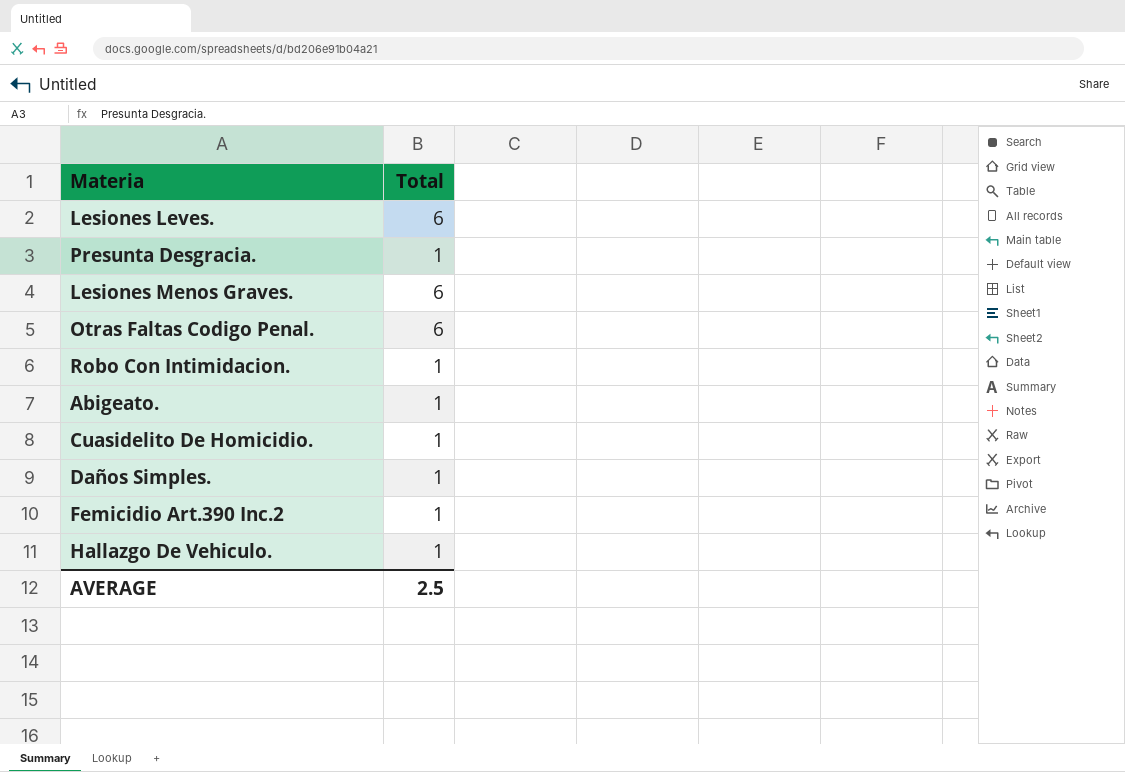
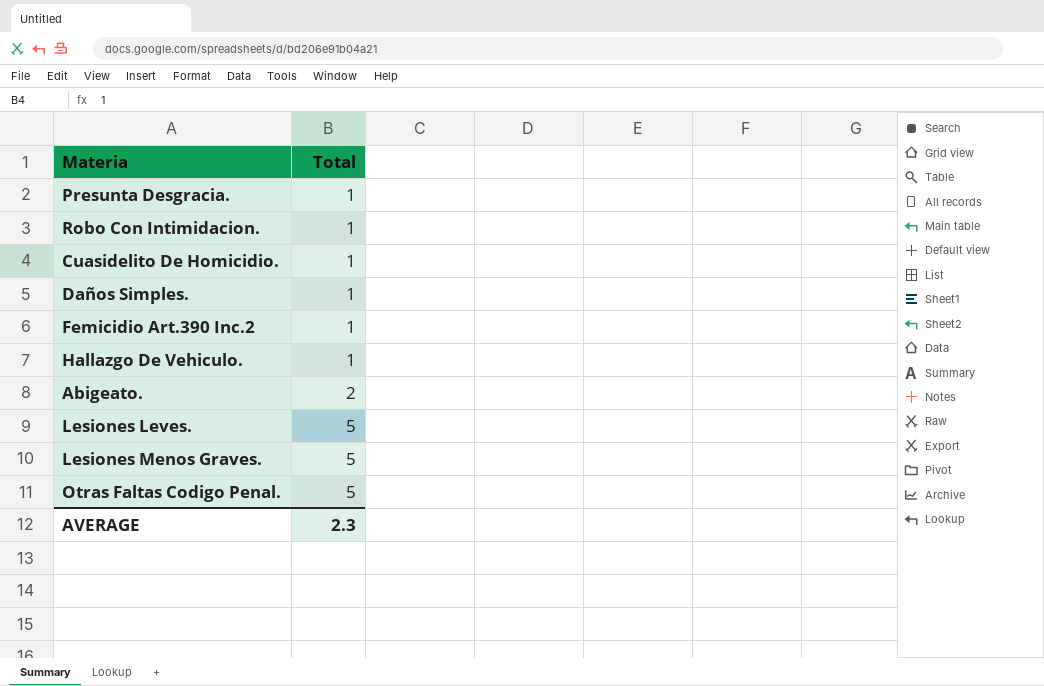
row order: none -> Total ascending
Abigeato. | Total: 1 -> 2
Lesiones Leves. | Total: 6 -> 5
Lesiones Menos Graves. | Total: 6 -> 5
Otras Faltas Codigo Penal. | Total: 6 -> 5
AVERAGE | Total: 2.5 -> 2.3

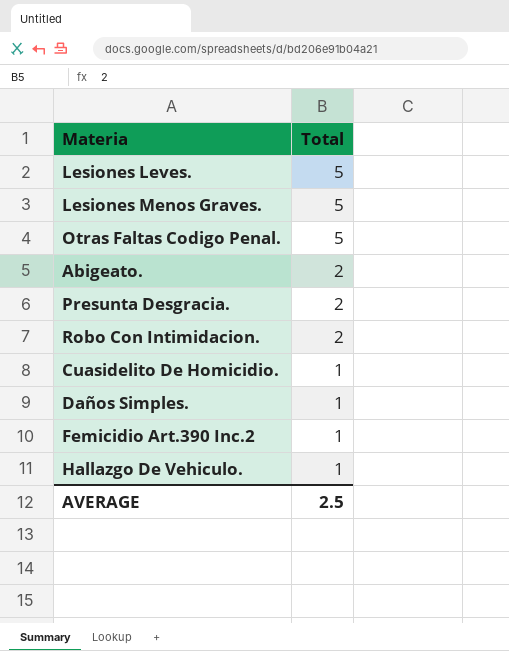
row order: Total ascending -> Total descending
Presunta Desgracia. | Total: 1 -> 2
Robo Con Intimidacion. | Total: 1 -> 2
AVERAGE | Total: 2.3 -> 2.5

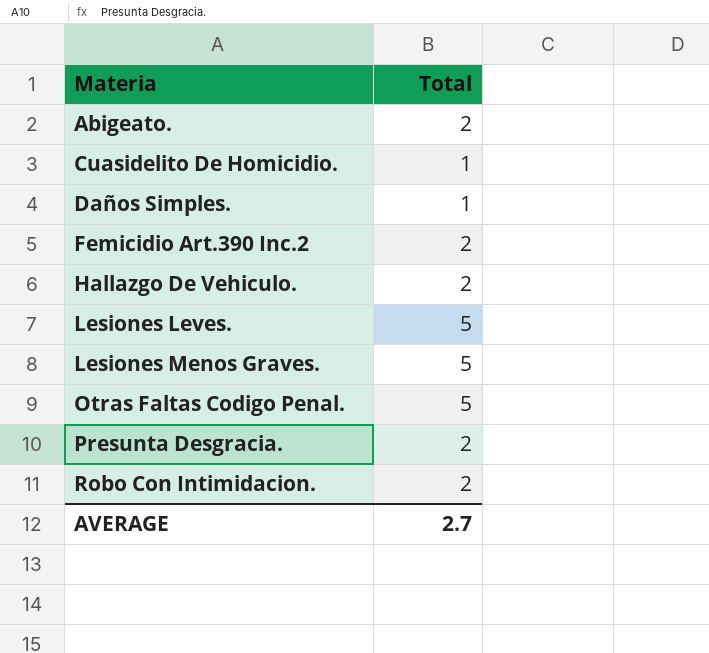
row order: Total descending -> Materia ascending
Femicidio Art.390 Inc.2 | Total: 1 -> 2
Hallazgo De Vehiculo. | Total: 1 -> 2
AVERAGE | Total: 2.5 -> 2.7

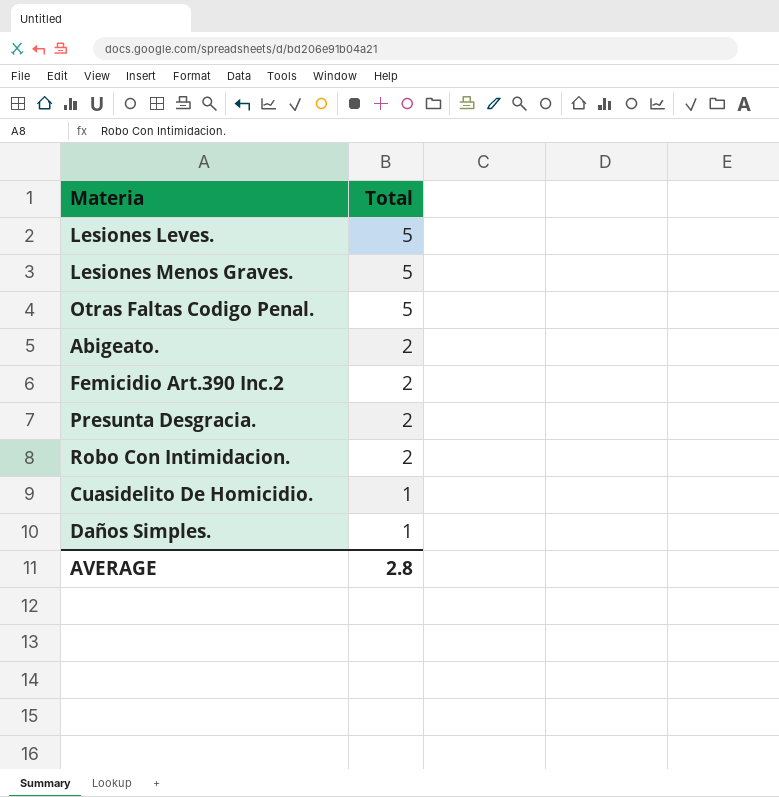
row order: Materia ascending -> Total descending
row Hallazgo De Vehiculo.: 2 -> none
AVERAGE | Total: 2.7 -> 2.8

